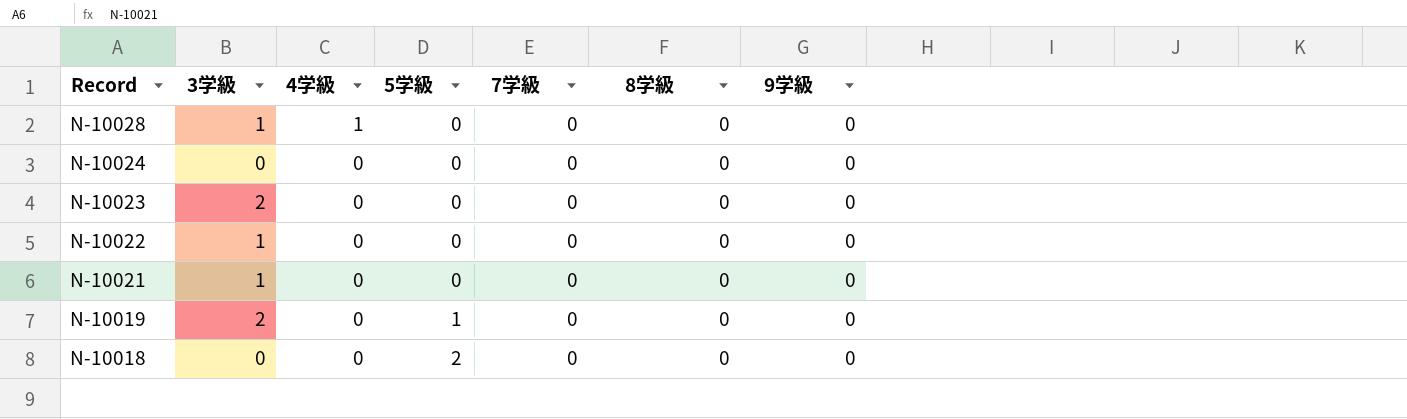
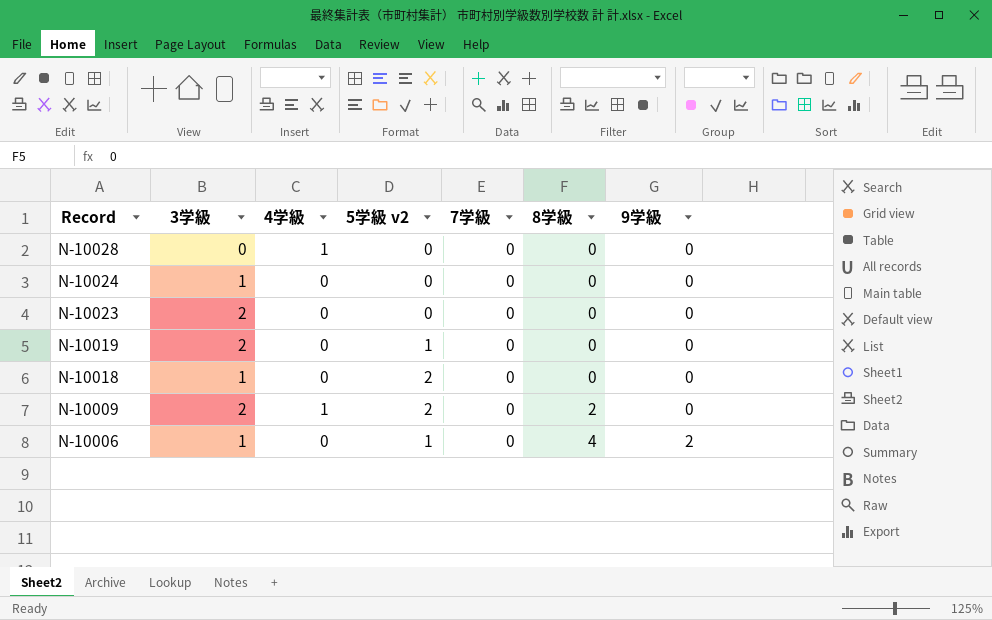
column name: 5学級 -> 5学級 v2
row N-10022: 1 | 0 | 0 | 0 | 0 | 0 -> none
row N-10021: 1 | 0 | 0 | 0 | 0 | 0 -> none
N-10028 | 3学級: 1 -> 0
N-10024 | 3学級: 0 -> 1
N-10018 | 3学級: 0 -> 1
row N-10009: none -> 2 | 1 | 2 | 0 | 2 | 0
row N-10006: none -> 1 | 0 | 1 | 0 | 4 | 2

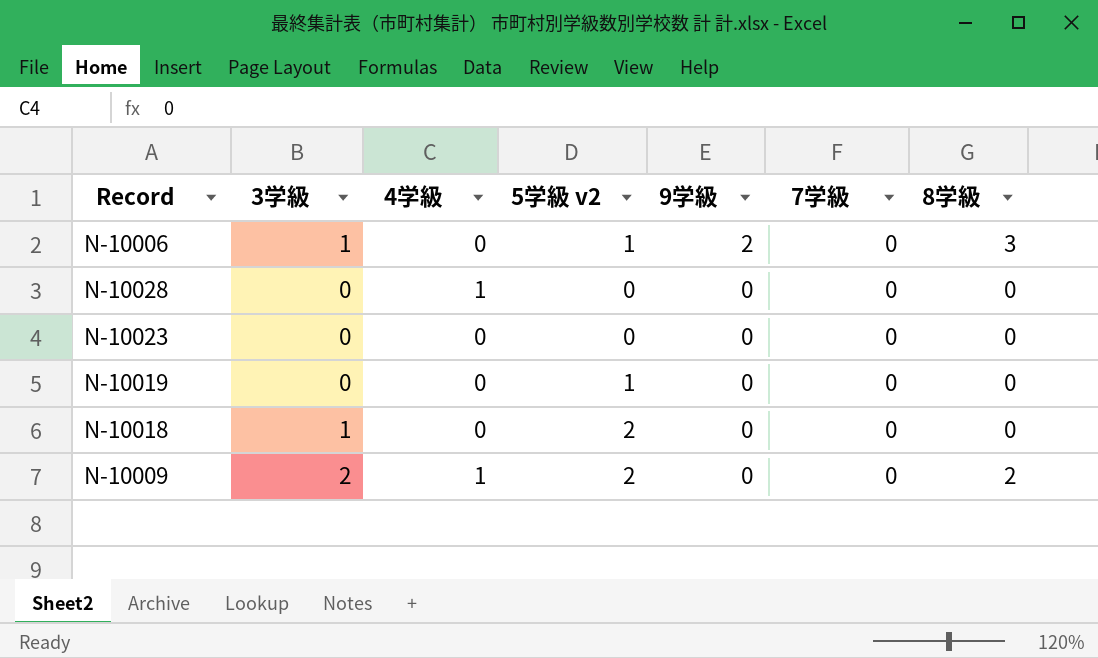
row order: Record descending -> 9学級 descending
column 9学級 | position: 7 -> 5
row N-10024: 1 | 0 | 0 | 0 | 0 | 0 -> none
N-10006 | 8学級: 4 -> 3
N-10023 | 3学級: 2 -> 0
N-10019 | 3学級: 2 -> 0

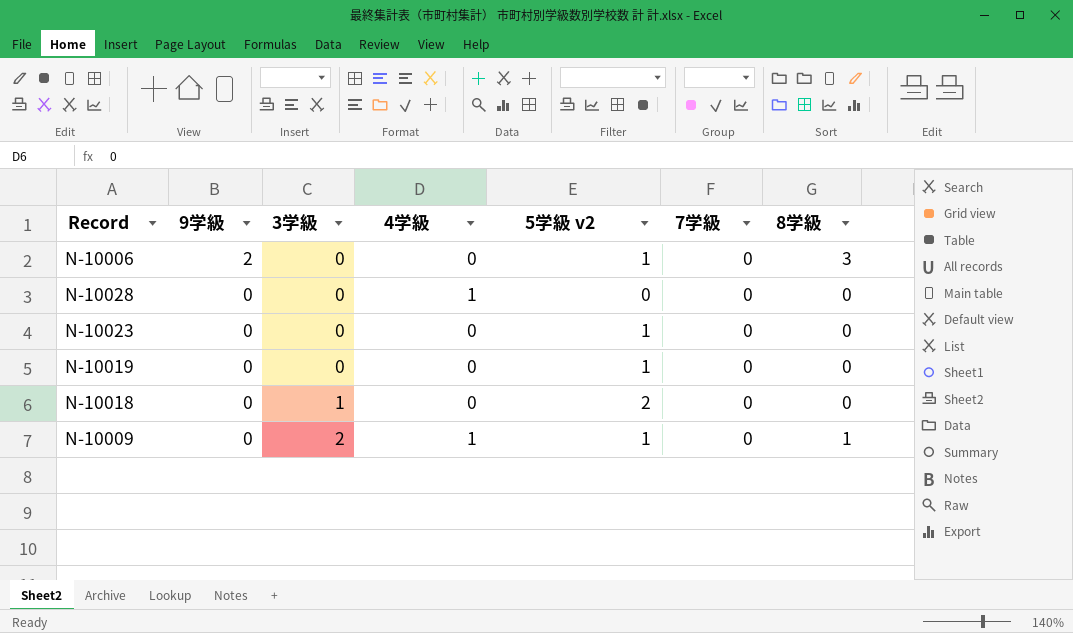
column 9学級 | position: 5 -> 2
N-10006 | 3学級: 1 -> 0
N-10023 | 5学級 v2: 0 -> 1
N-10009 | 5学級 v2: 2 -> 1
N-10009 | 8学級: 2 -> 1

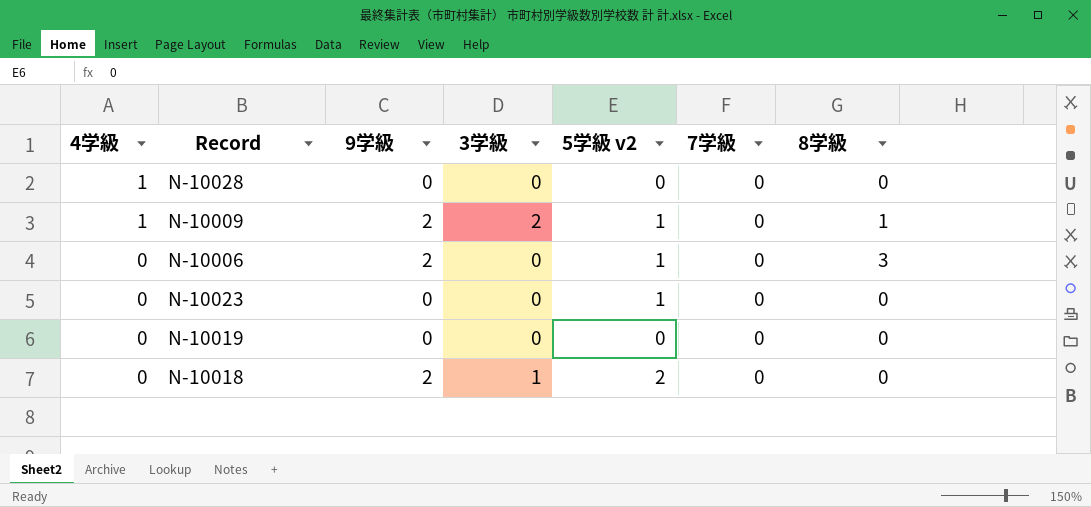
row order: 9学級 descending -> 4学級 descending
column 4学級 | position: 4 -> 1
N-10009 | 9学級: 0 -> 2
N-10019 | 5学級 v2: 1 -> 0
N-10018 | 9学級: 0 -> 2

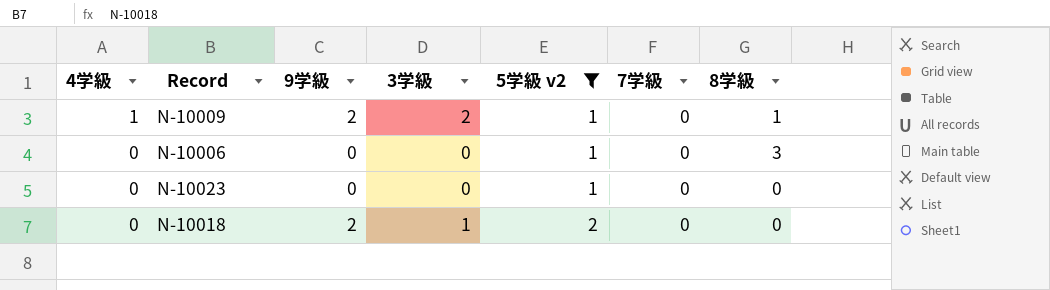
filter: none -> 5学級 v2 != 0
N-10006 | 9学級: 2 -> 0

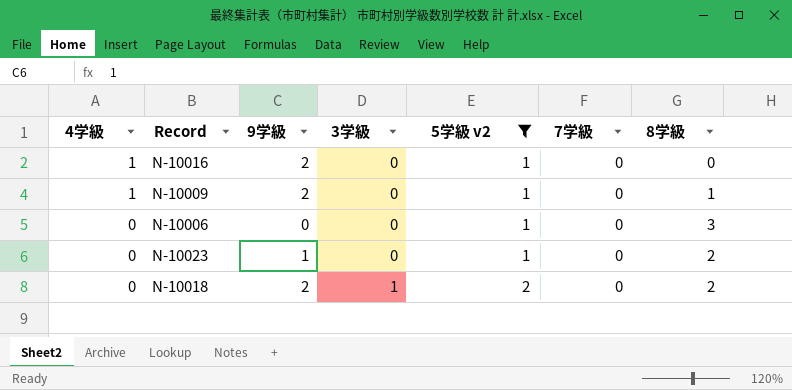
row N-10016: none -> 1 | 2 | 0 | 1 | 0 | 0
N-10009 | 3学級: 2 -> 0
N-10023 | 9学級: 0 -> 1
N-10023 | 8学級: 0 -> 2
N-10018 | 8学級: 0 -> 2

